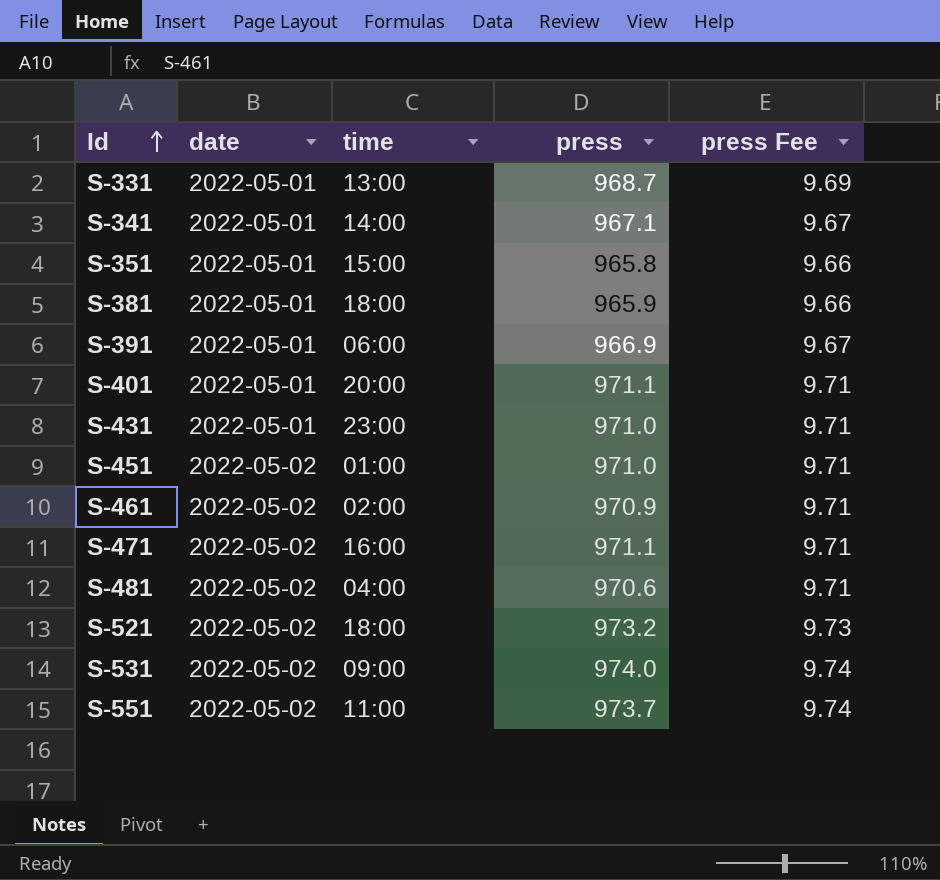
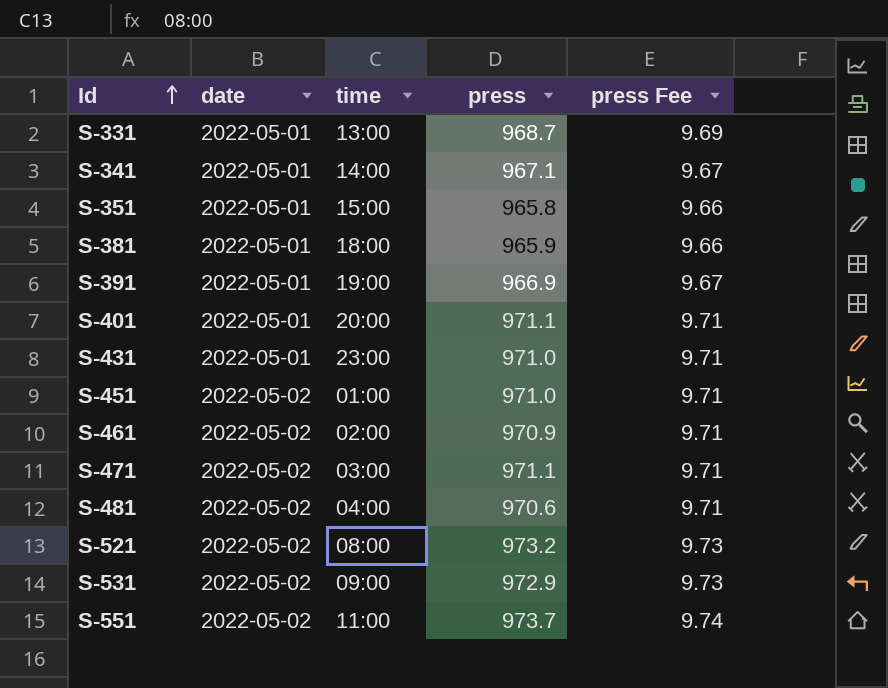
S-391 | time: 06:00 -> 19:00
S-471 | time: 16:00 -> 03:00
S-521 | time: 18:00 -> 08:00
S-531 | press: 974.0 -> 972.9
S-531 | press Fee: 9.74 -> 9.73

